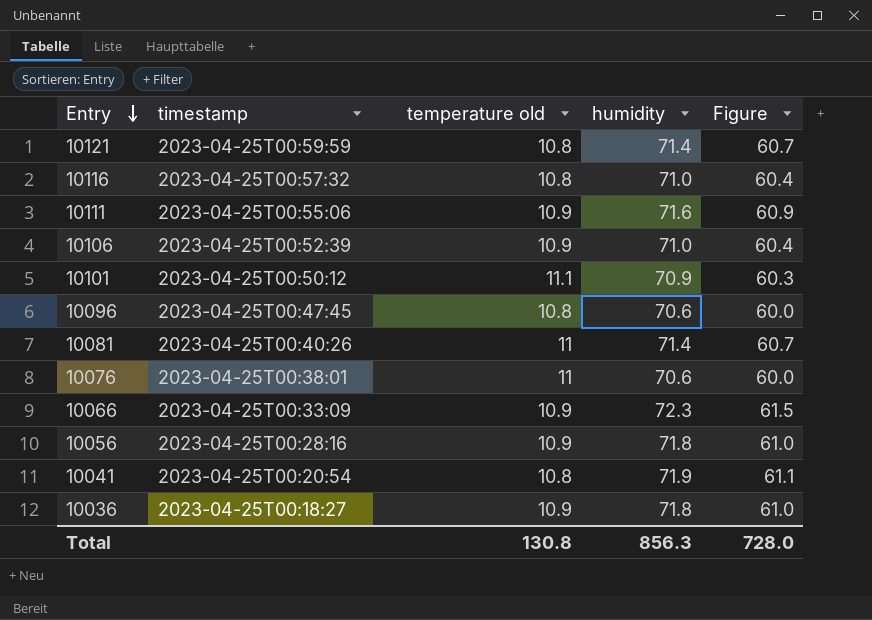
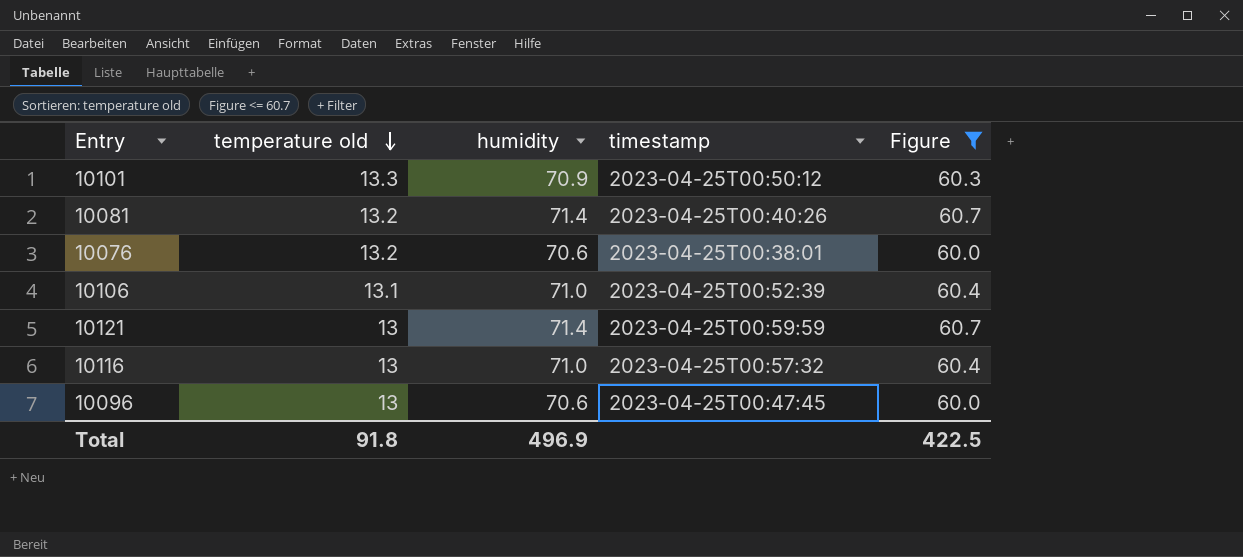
filter: none -> Figure <= 60.7
row order: Entry descending -> temperature old descending
column timestamp | position: 2 -> 4
10101 | temperature old: 11.1 -> 13.3
10081 | temperature old: 11 -> 13.2
10076 | temperature old: 11 -> 13.2
10106 | temperature old: 10.9 -> 13.1
10121 | temperature old: 10.8 -> 13
10116 | temperature old: 10.8 -> 13
10096 | temperature old: 10.8 -> 13
Total | temperature old: 130.8 -> 91.8
Total | humidity: 856.3 -> 496.9
Total | Figure: 728.0 -> 422.5

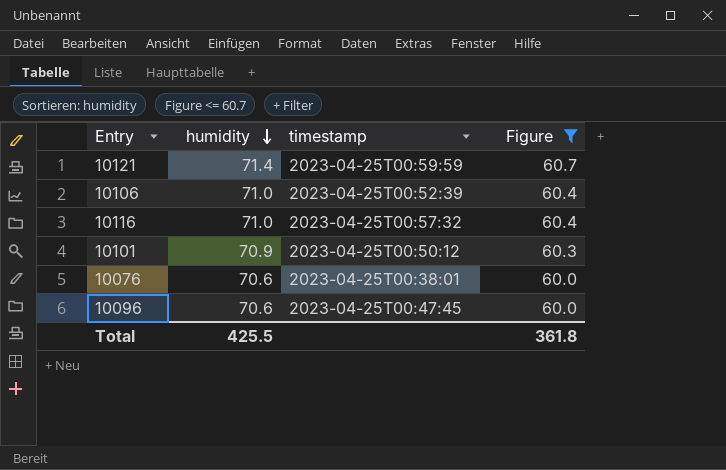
row order: temperature old descending -> humidity descending
column temperature old | position: 2 -> none
row 10081: 13.2 | 71.4 | 2023-04-25T00:40:26 | 60.7 -> none
Total | humidity: 496.9 -> 425.5
Total | Figure: 422.5 -> 361.8

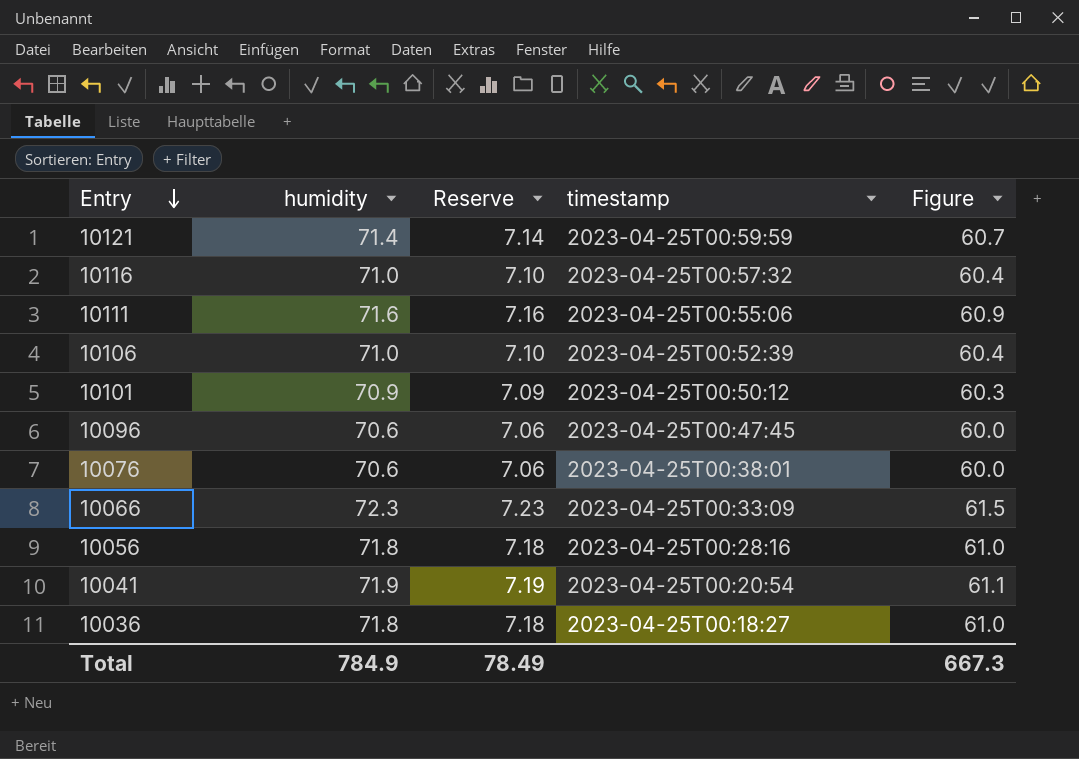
filter: Figure <= 60.7 -> none
row order: humidity descending -> Entry descending
column Reserve | formula: none -> [humidity] * 0.1
Total | humidity: 425.5 -> 784.9
Total | Figure: 361.8 -> 667.3

